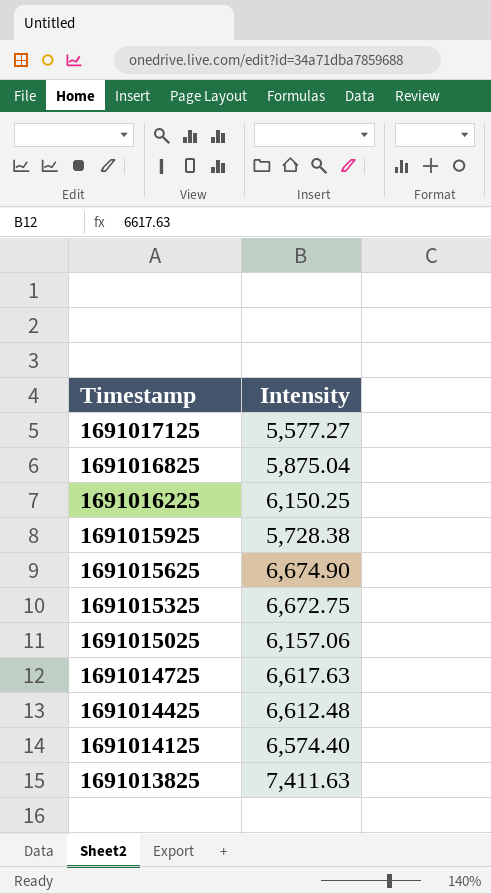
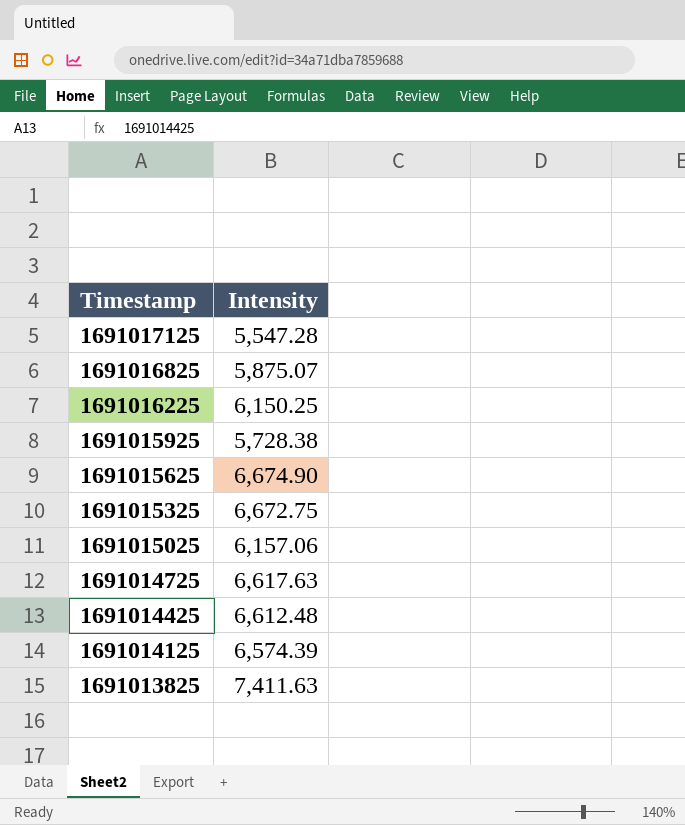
1691017125 | Intensity: 5,577.27 -> 5,547.28
1691016825 | Intensity: 5,875.04 -> 5,875.07
1691014125 | Intensity: 6,574.40 -> 6,574.39

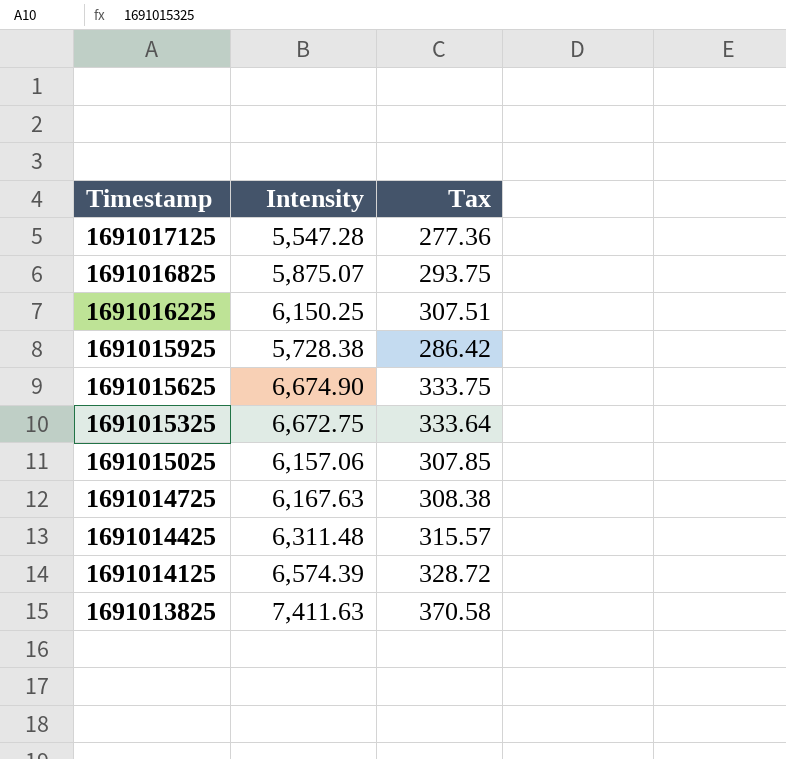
column Tax | formula: none -> [Intensity] * 0.05
1691014725 | Intensity: 6,617.63 -> 6,167.63
1691014425 | Intensity: 6,612.48 -> 6,311.48

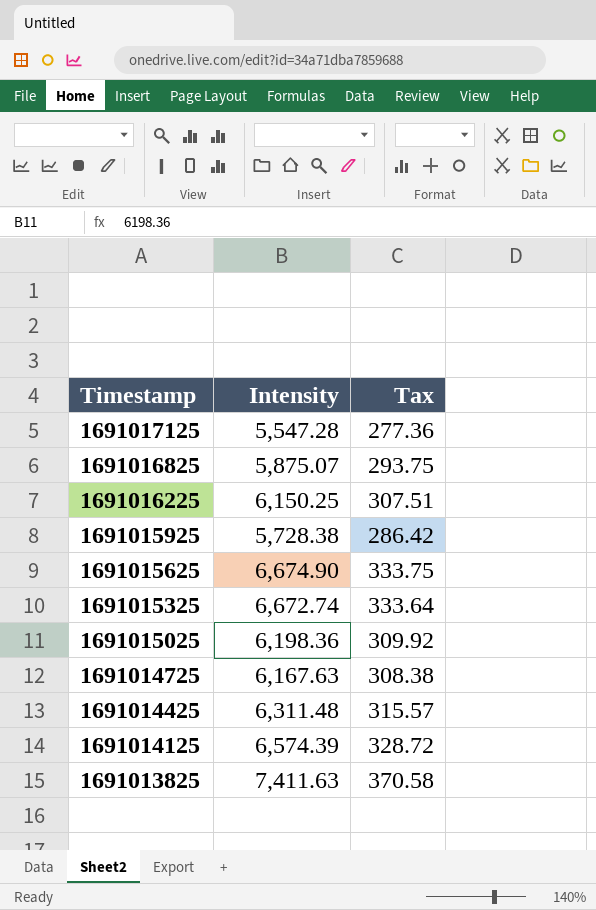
1691015325 | Intensity: 6,672.75 -> 6,672.74
1691015025 | Intensity: 6,157.06 -> 6,198.36
1691015025 | Tax: 307.85 -> 309.92

